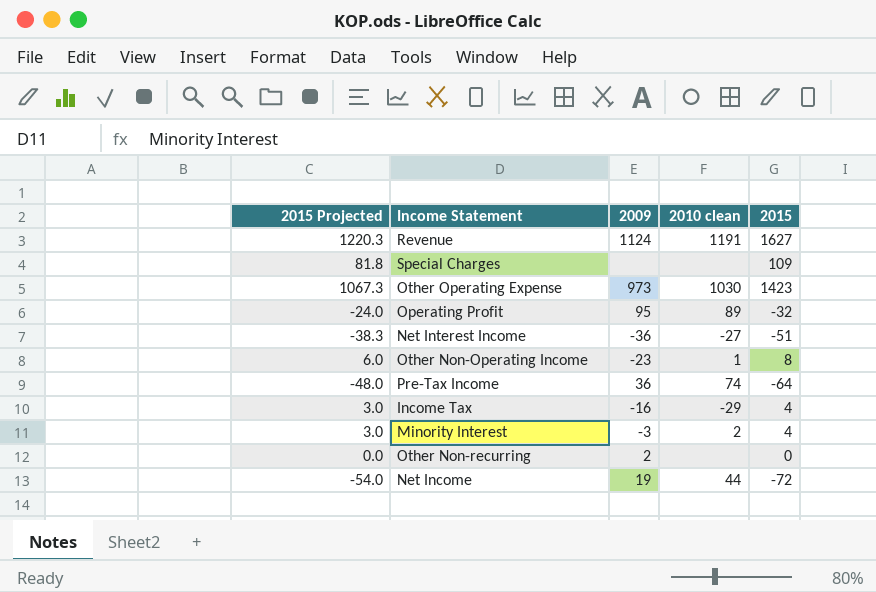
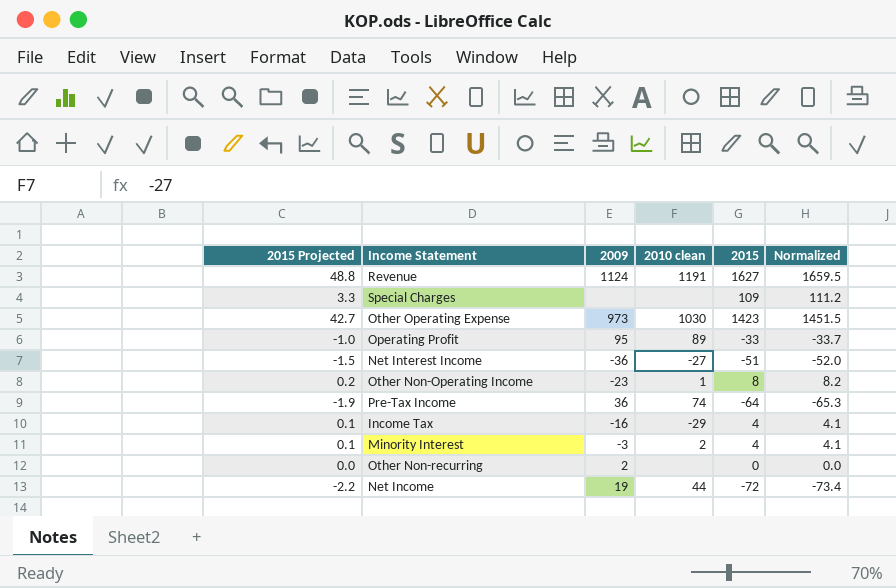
column 2015 Projected | formula: [2015] * 0.75 -> [2015] * 0.03
column Normalized | formula: none -> [2015] * 1.02
Operating Profit | 2015: -32 -> -33

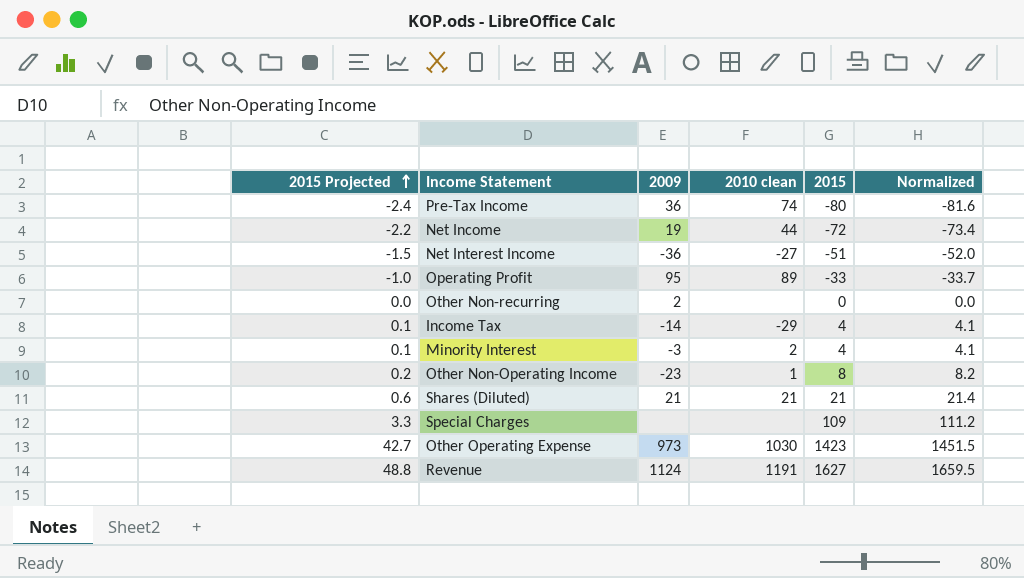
row order: none -> 2015 Projected ascending
Pre-Tax Income | 2015 Projected: -1.9 -> -2.4
Pre-Tax Income | 2015: -64 -> -80
Pre-Tax Income | Normalized: -65.3 -> -81.6
Income Tax | 2009: -16 -> -14
row Shares (Diluted): none -> 0.6 | 21 | 21 | 21 | 21.4

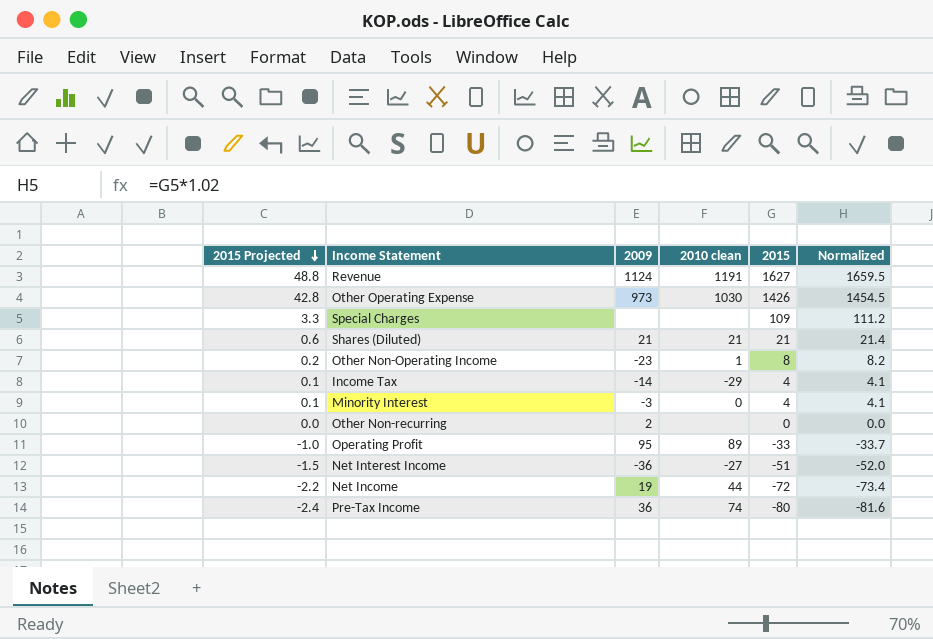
row order: 2015 Projected ascending -> 2015 Projected descending
Other Operating Expense | 2015 Projected: 42.7 -> 42.8
Other Operating Expense | 2015: 1423 -> 1426
Other Operating Expense | Normalized: 1451.5 -> 1454.5
Minority Interest | 2010 clean: 2 -> 0

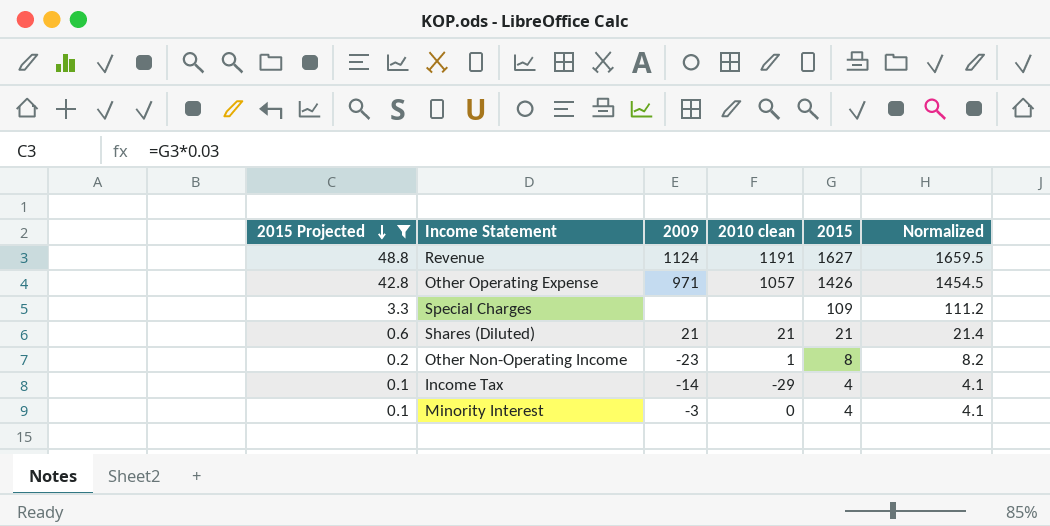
filter: none -> 2015 Projected >= 0.1
Other Operating Expense | 2009: 973 -> 971
Other Operating Expense | 2010 clean: 1030 -> 1057

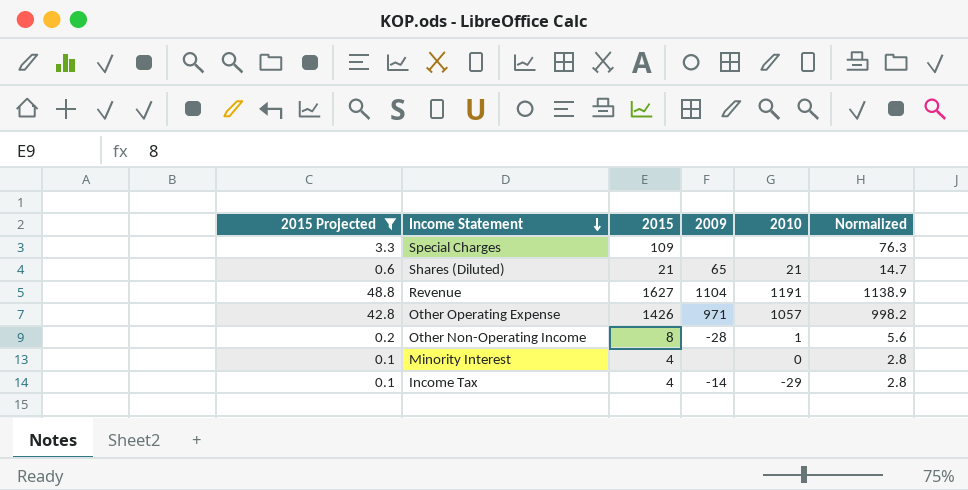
row order: 2015 Projected descending -> Income Statement descending
column 2015 | position: 5 -> 3
column name: 2010 clean -> 2010
column Normalized | formula: [2015] * 1.02 -> [2015] * 0.7
Shares (Diluted) | 2009: 21 -> 65
Revenue | 2009: 1124 -> 1104
Other Non-Operating Income | 2009: -23 -> -28
Minority Interest | 2009: -3 -> none

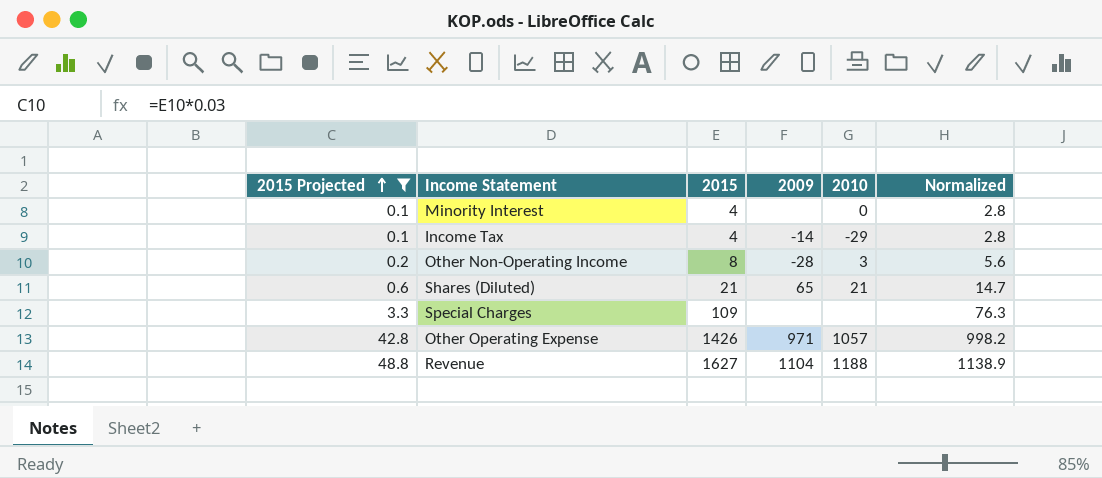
row order: Income Statement descending -> 2015 Projected ascending
Other Non-Operating Income | 2010: 1 -> 3
Revenue | 2010: 1191 -> 1188

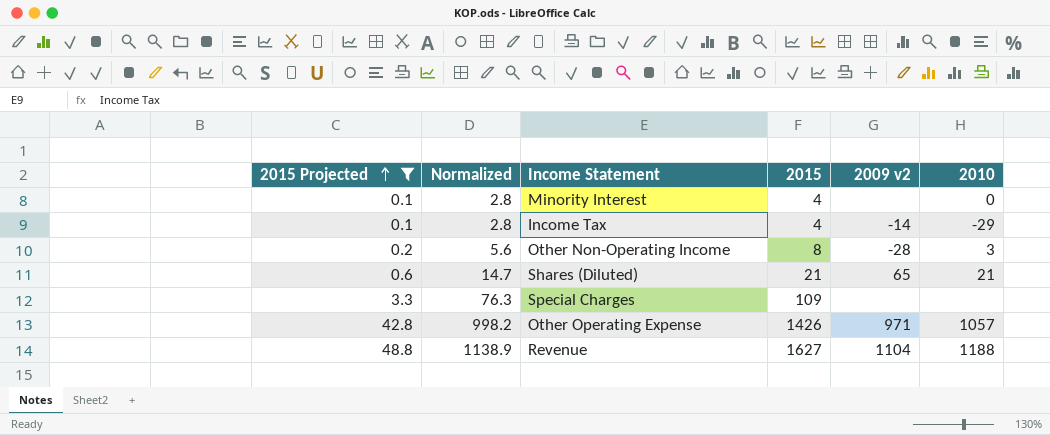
column Normalized | position: 6 -> 2
column name: 2009 -> 2009 v2

